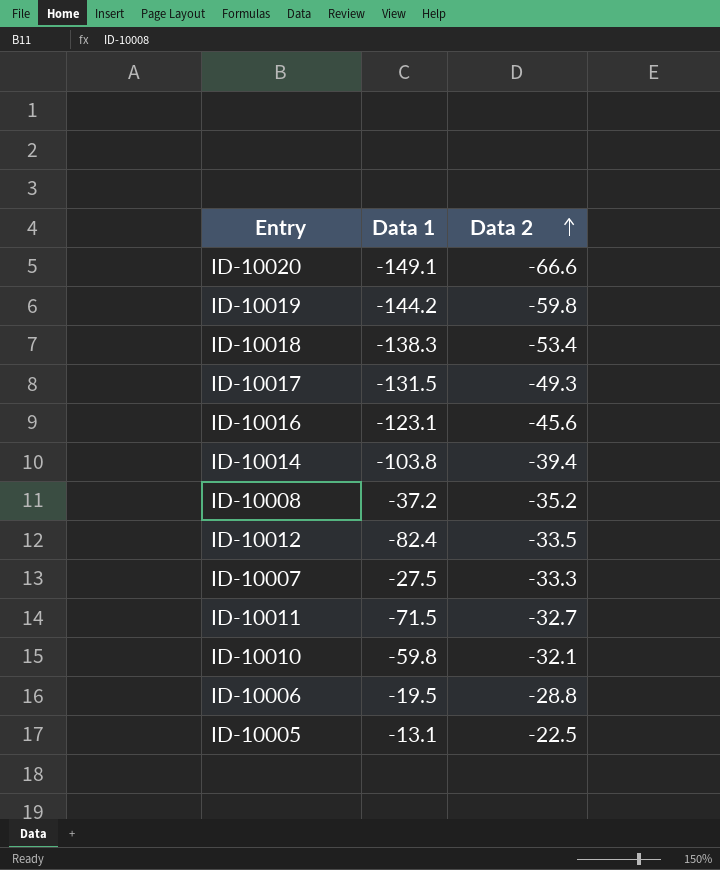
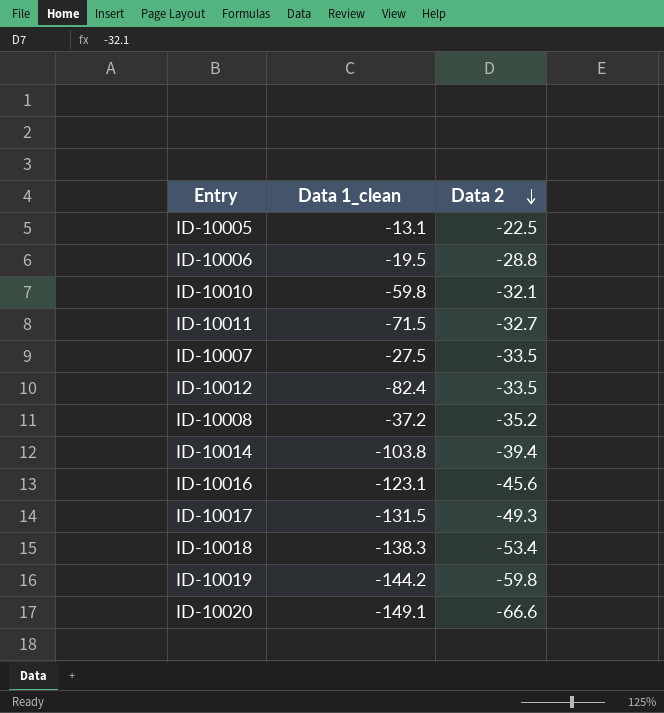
row order: Data 2 ascending -> Data 2 descending
column name: Data 1 -> Data 1_clean
ID-10007 | Data 2: -33.3 -> -33.5

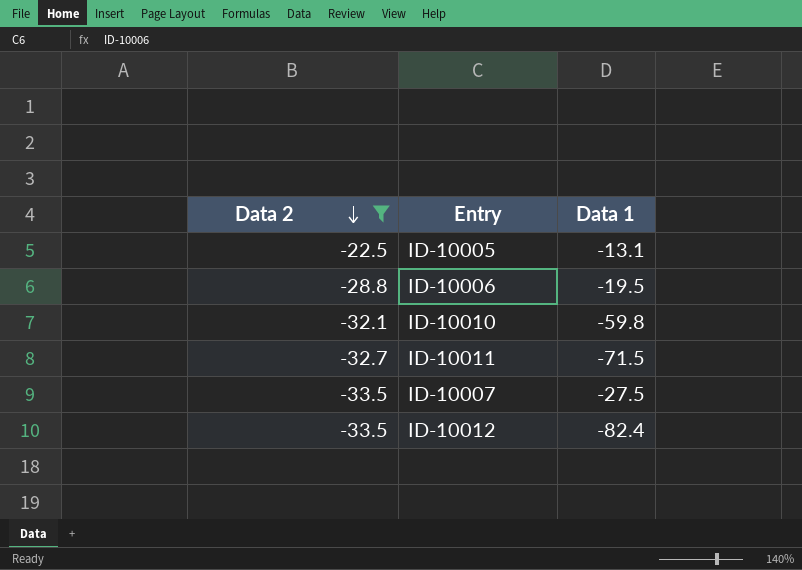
filter: none -> Data 2 >= -33.5
column Data 2 | position: 3 -> 1
column name: Data 1_clean -> Data 1

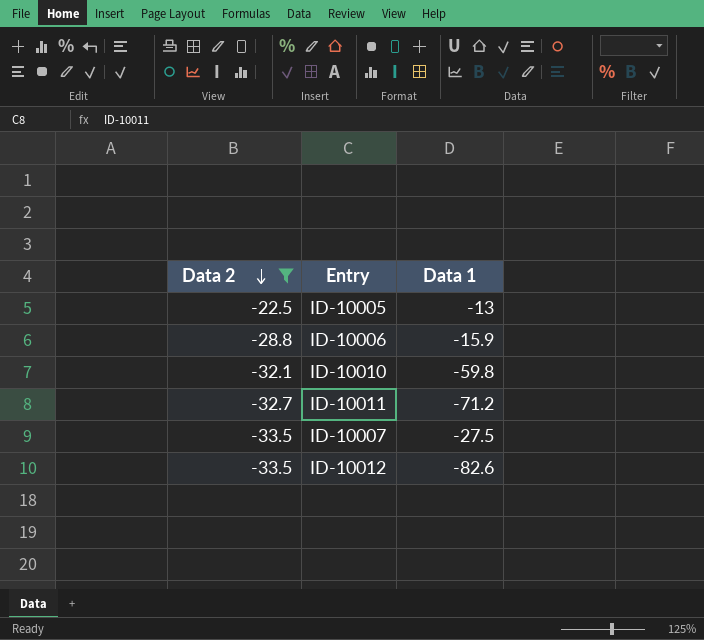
ID-10005 | Data 1: -13.1 -> -13
ID-10006 | Data 1: -19.5 -> -15.9
ID-10011 | Data 1: -71.5 -> -71.2
ID-10012 | Data 1: -82.4 -> -82.6

